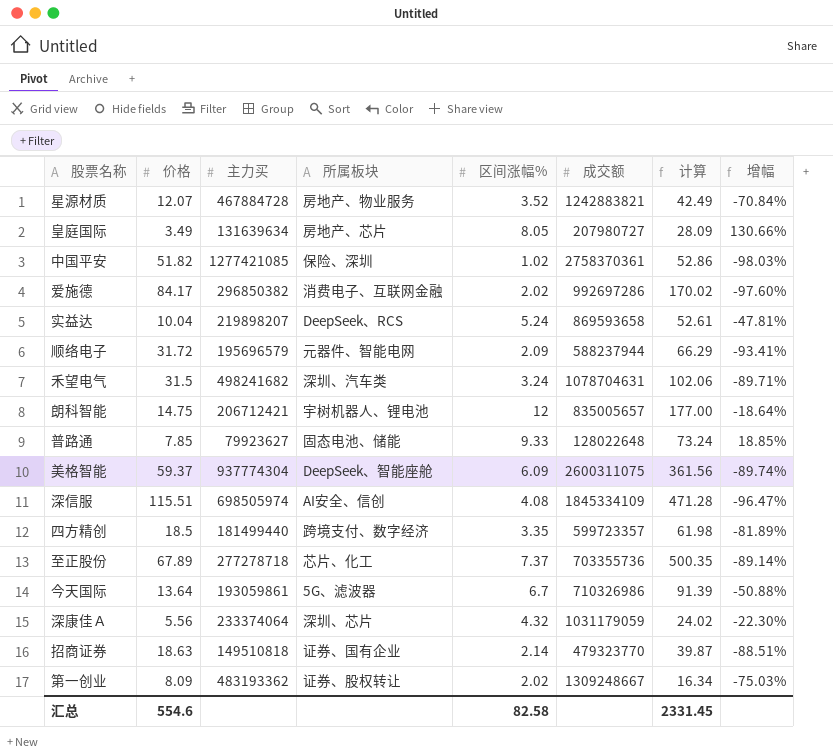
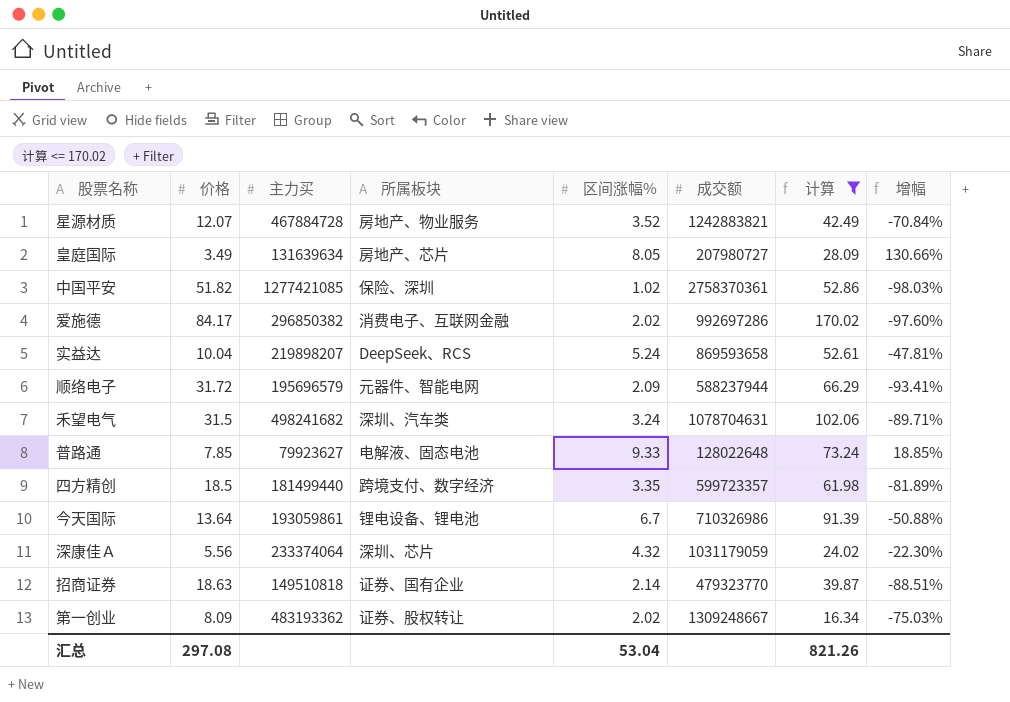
filter: none -> 计算 <= 170.02
普路通 | 所属板块: 固态电池、储能 -> 电解液、固态电池
今天国际 | 所属板块: 5G、滤波器 -> 锂电设备、锂电池
汇总 | 价格: 554.6 -> 297.08
汇总 | 区间涨幅%: 82.58 -> 53.04
汇总 | 计算: 2331.45 -> 821.26

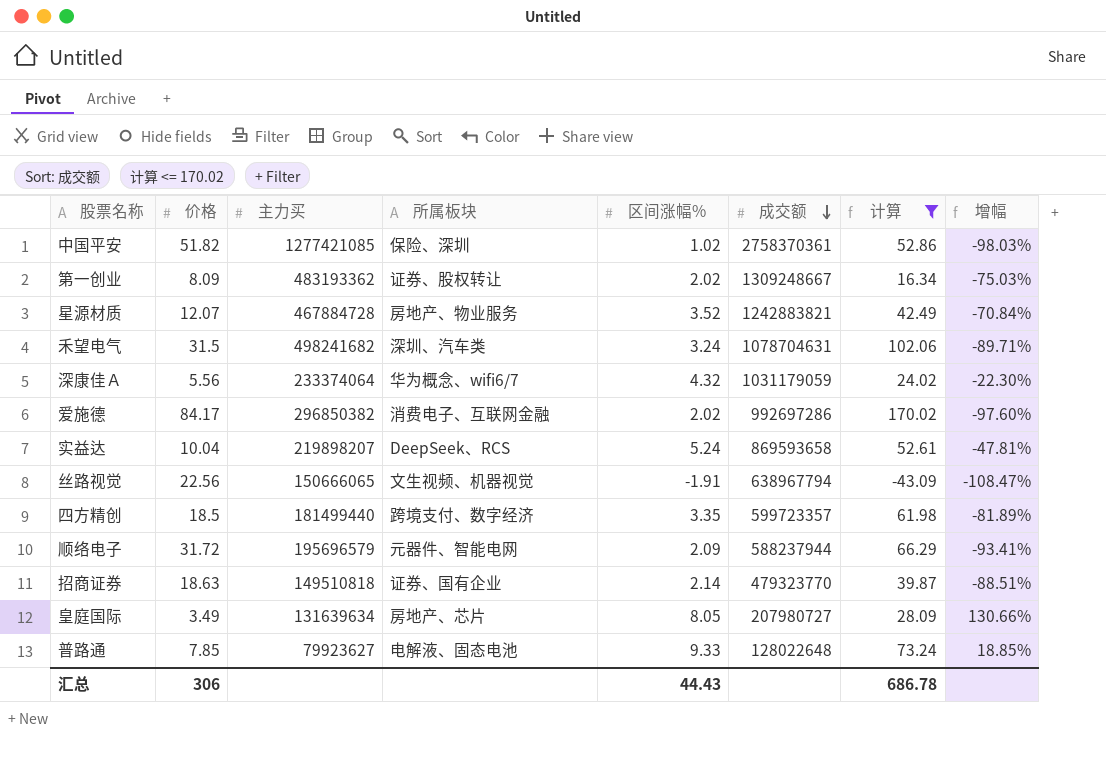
row order: none -> 成交额 descending
row 今天国际: 13.64 | 193059861 | 锂电设备、锂电池 | 6.7 | 710326986 | 91.39 | -50.88% -> none
深康佳Ａ | 所属板块: 深圳、芯片 -> 华为概念、wifi6/7
row 丝路视觉: none -> 22.56 | 150666065 | 文生视频、机器视觉 | -1.91 | 638967794 | -43.09 | -108.47%
汇总 | 价格: 297.08 -> 306
汇总 | 区间涨幅%: 53.04 -> 44.43
汇总 | 计算: 821.26 -> 686.78

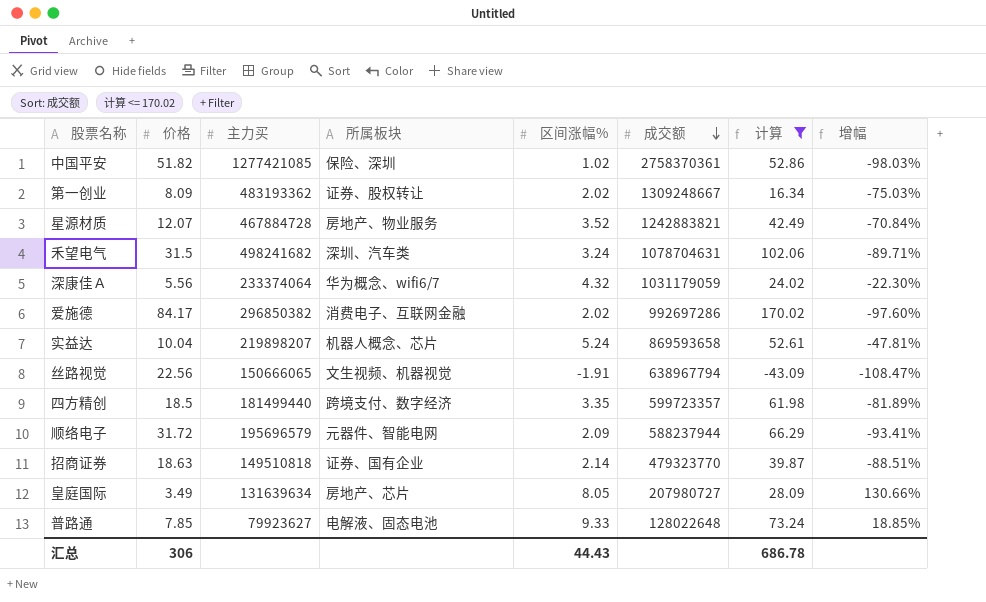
实益达 | 所属板块: DeepSeek、RCS -> 机器人概念、芯片

